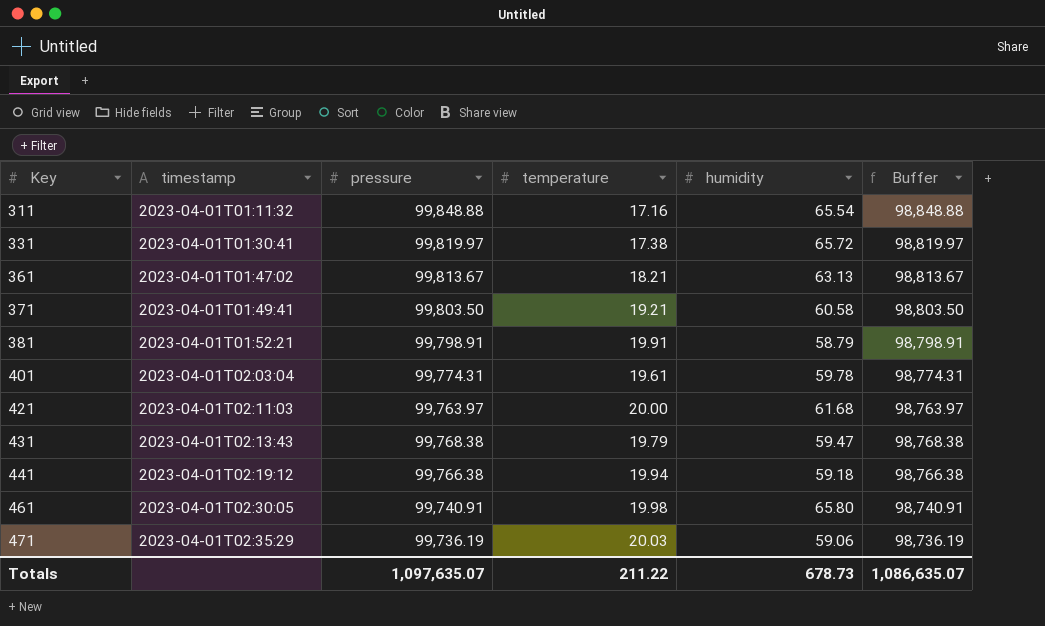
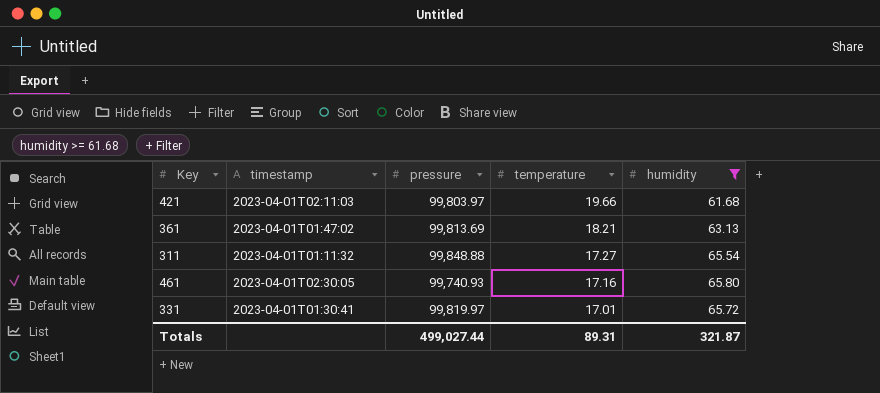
filter: none -> humidity >= 61.68
row order: Key ascending -> temperature descending
column Buffer | formula: [pressure] - 1000 -> none
421 | pressure: 99,763.97 -> 99,803.97
421 | temperature: 20.00 -> 19.66
361 | pressure: 99,813.67 -> 99,813.69
311 | temperature: 17.16 -> 17.27
461 | pressure: 99,740.91 -> 99,740.93
461 | temperature: 19.98 -> 17.16
331 | temperature: 17.38 -> 17.01
Totals | pressure: 1,097,635.07 -> 499,027.44
Totals | temperature: 211.22 -> 89.31
Totals | humidity: 678.73 -> 321.87

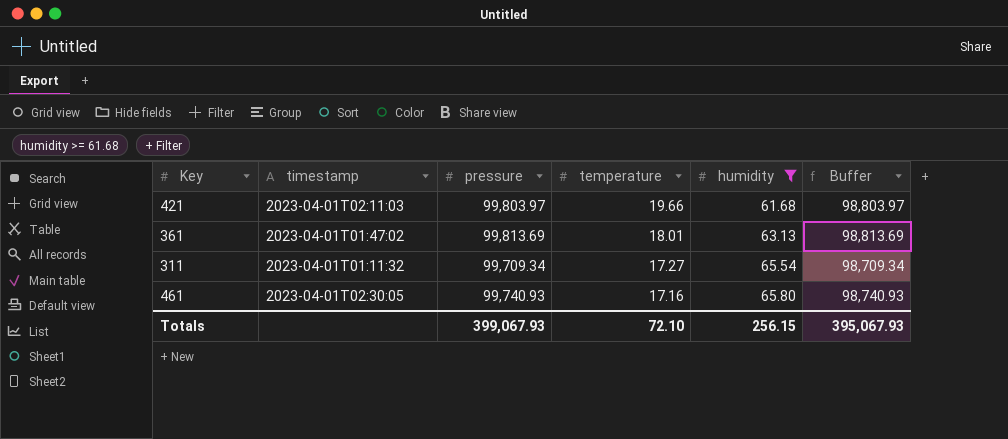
column Buffer | formula: none -> [pressure] - 1000
row 331: 2023-04-01T01:30:41 | 99,819.97 | 17.01 | 65.72 -> none
361 | temperature: 18.21 -> 18.01
311 | pressure: 99,848.88 -> 99,709.34
Totals | pressure: 499,027.44 -> 399,067.93
Totals | temperature: 89.31 -> 72.10
Totals | humidity: 321.87 -> 256.15

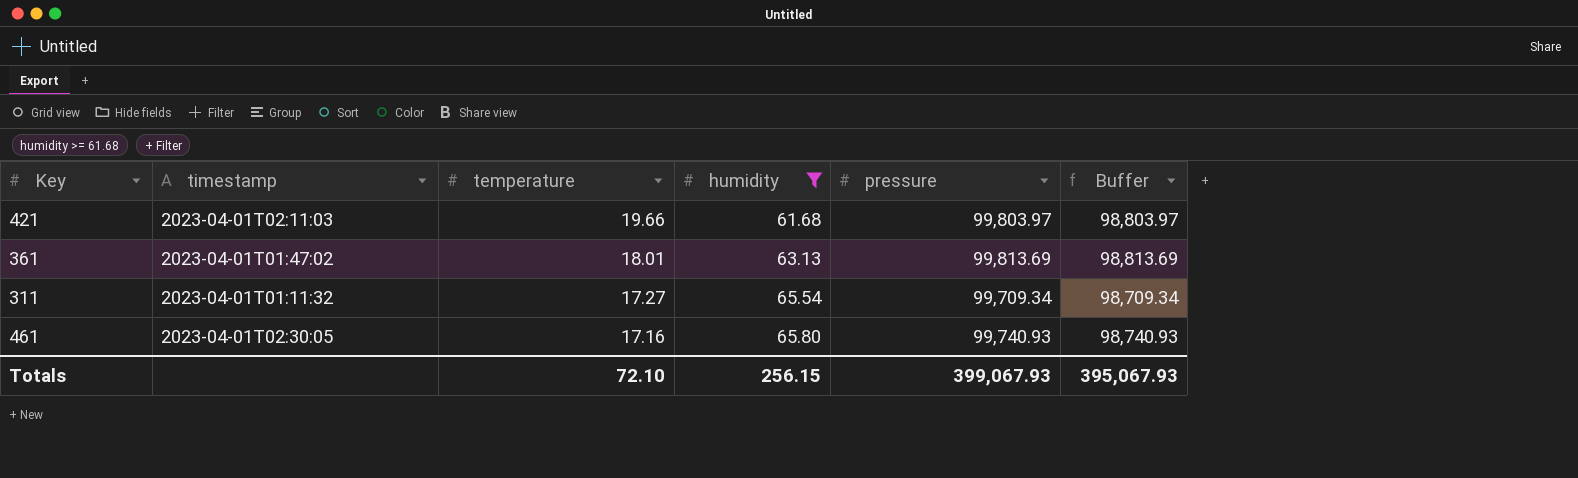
column pressure | position: 3 -> 5

